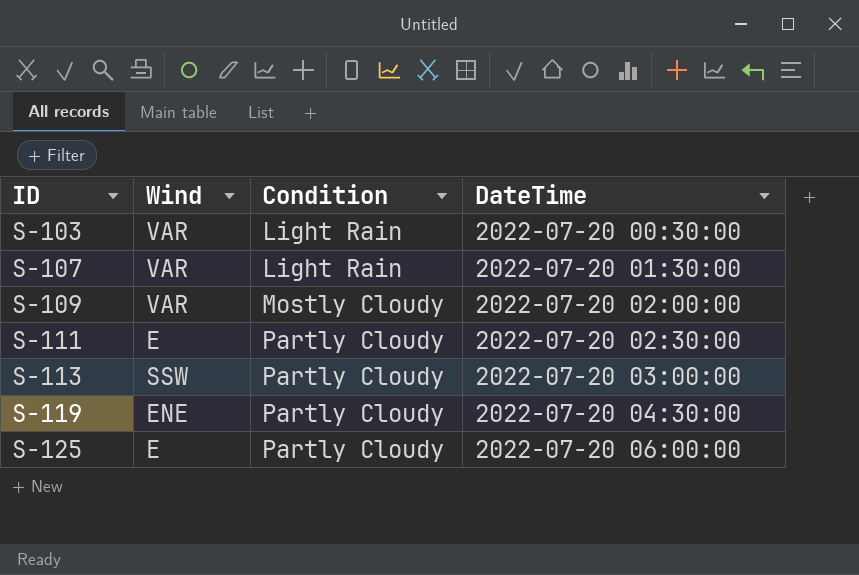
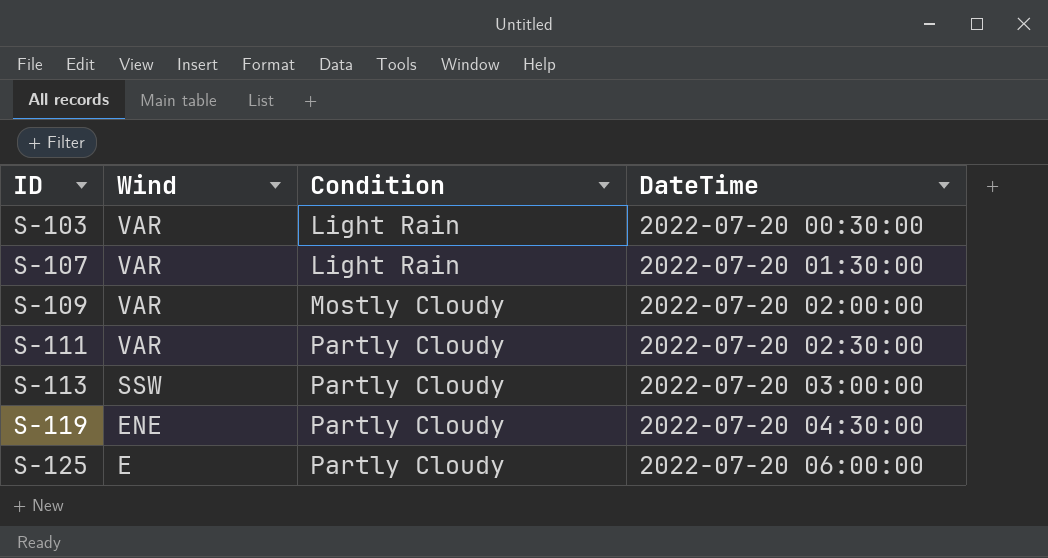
S-111 | Wind: E -> VAR

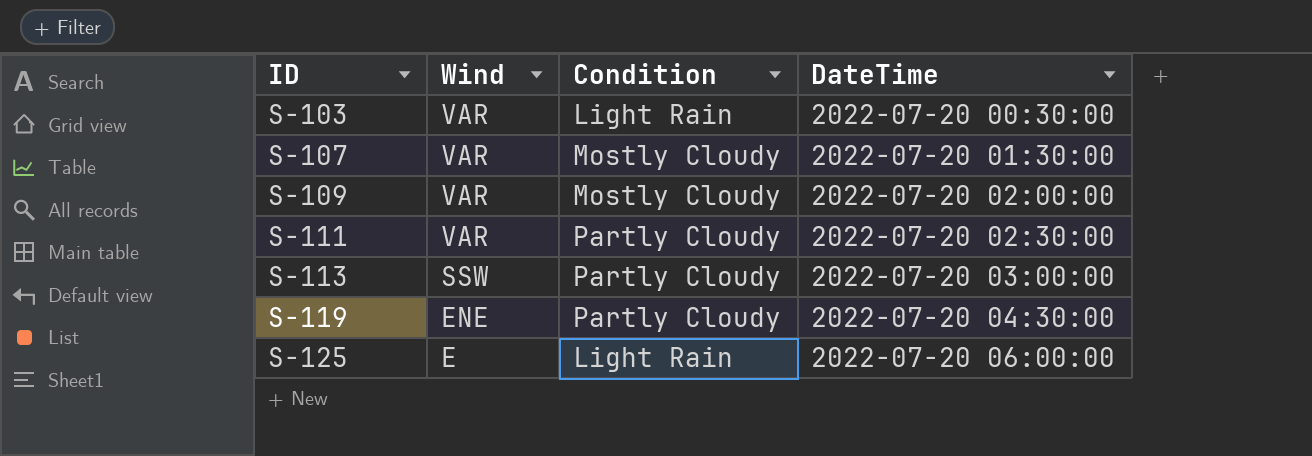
S-107 | Condition: Light Rain -> Mostly Cloudy
S-125 | Condition: Partly Cloudy -> Light Rain

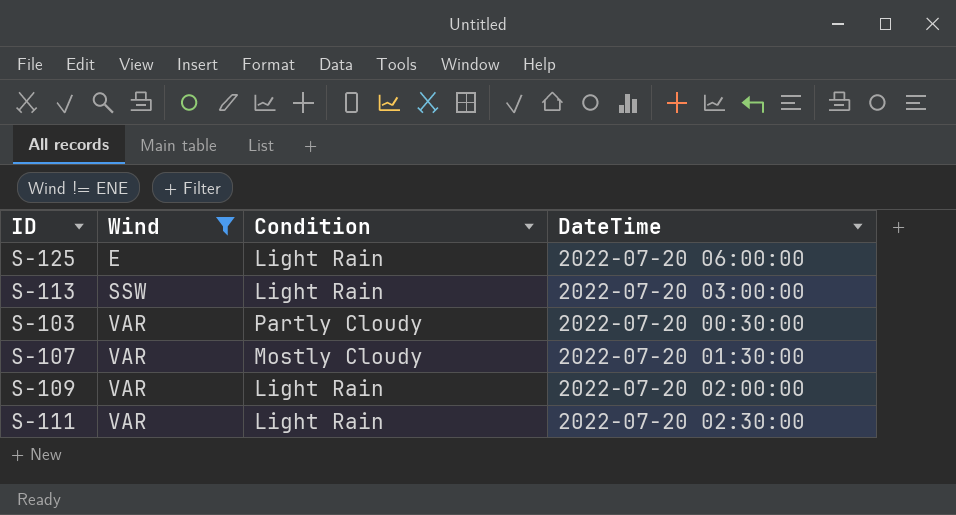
filter: none -> Wind != ENE
row order: ID ascending -> Wind ascending
S-113 | Condition: Partly Cloudy -> Light Rain
S-103 | Condition: Light Rain -> Partly Cloudy
S-109 | Condition: Mostly Cloudy -> Light Rain
S-111 | Condition: Partly Cloudy -> Light Rain

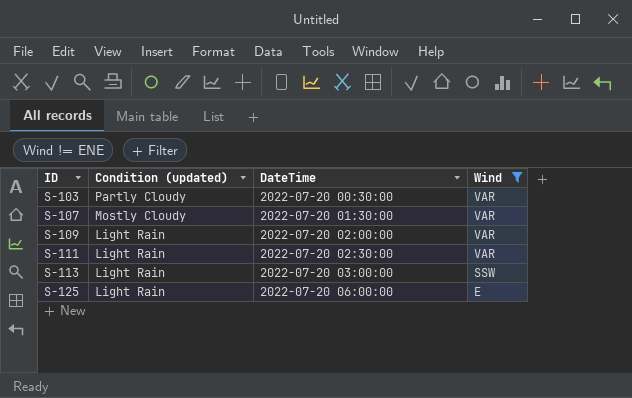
row order: Wind ascending -> ID ascending
column name: Condition -> Condition (updated)
column Wind | position: 2 -> 4

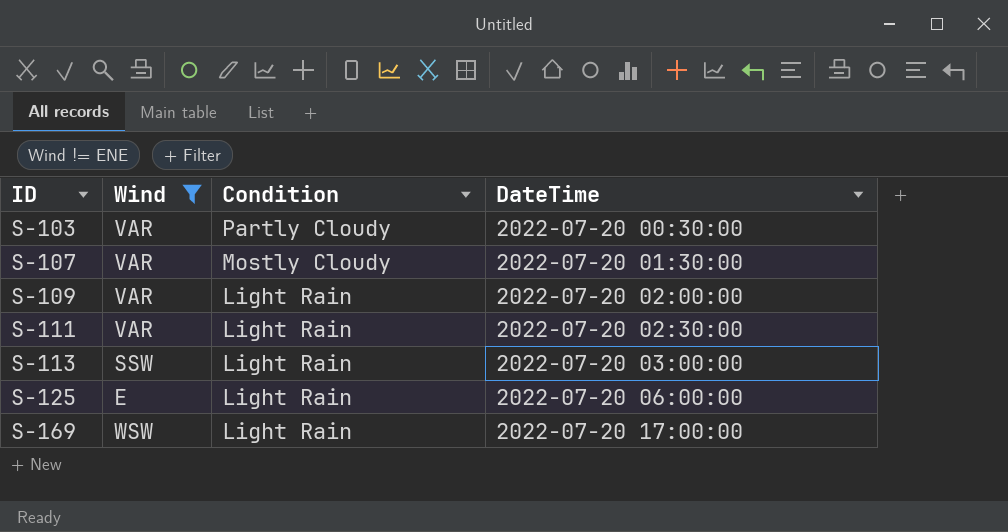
column Wind | position: 4 -> 2
column name: Condition (updated) -> Condition
row S-169: none -> WSW | Light Rain | 2022-07-20 17:00:00

